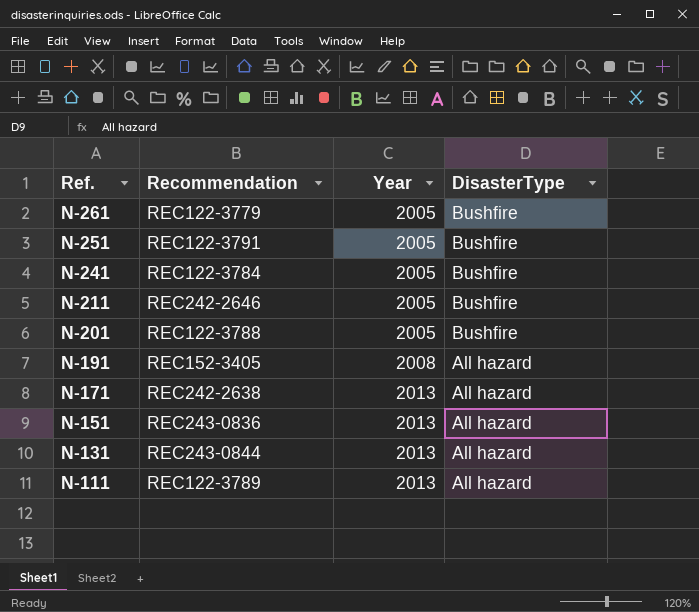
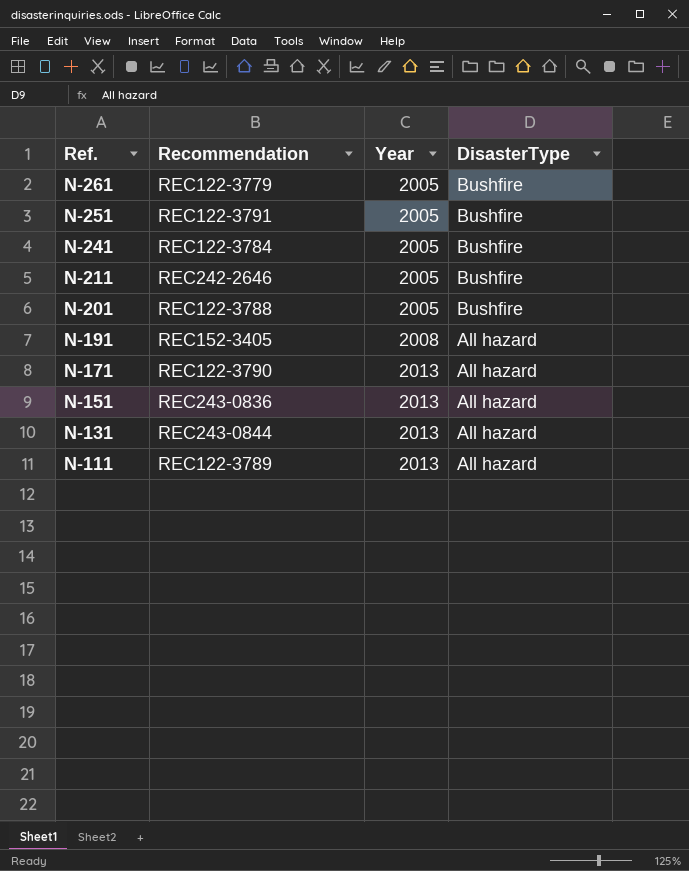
N-171 | Recommendation: REC242-2638 -> REC122-3790

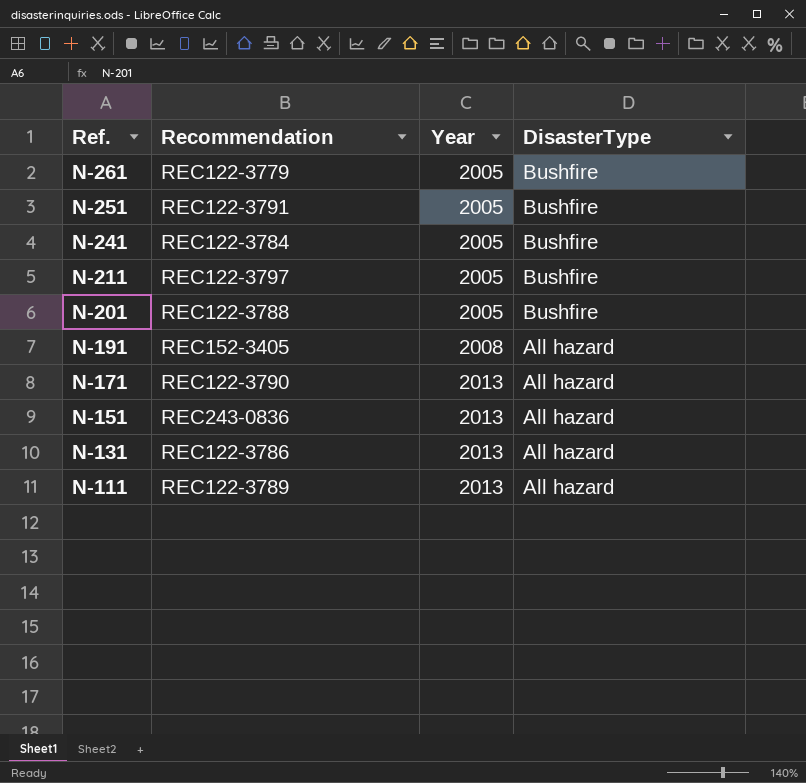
N-211 | Recommendation: REC242-2646 -> REC122-3797
N-131 | Recommendation: REC243-0844 -> REC122-3786

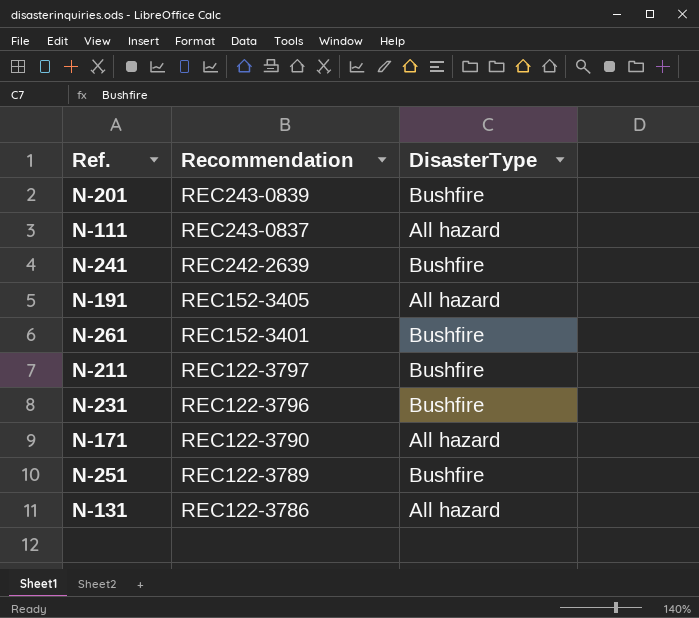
row order: Ref. descending -> Recommendation descending
column Year | position: 3 -> none
row N-151: REC243-0836 | 2013 | All hazard -> none
N-201 | Recommendation: REC122-3788 -> REC243-0839
N-111 | Recommendation: REC122-3789 -> REC243-0837
N-241 | Recommendation: REC122-3784 -> REC242-2639
N-261 | Recommendation: REC122-3779 -> REC152-3401
row N-231: none -> REC122-3796 | Bushfire
N-251 | Recommendation: REC122-3791 -> REC122-3789

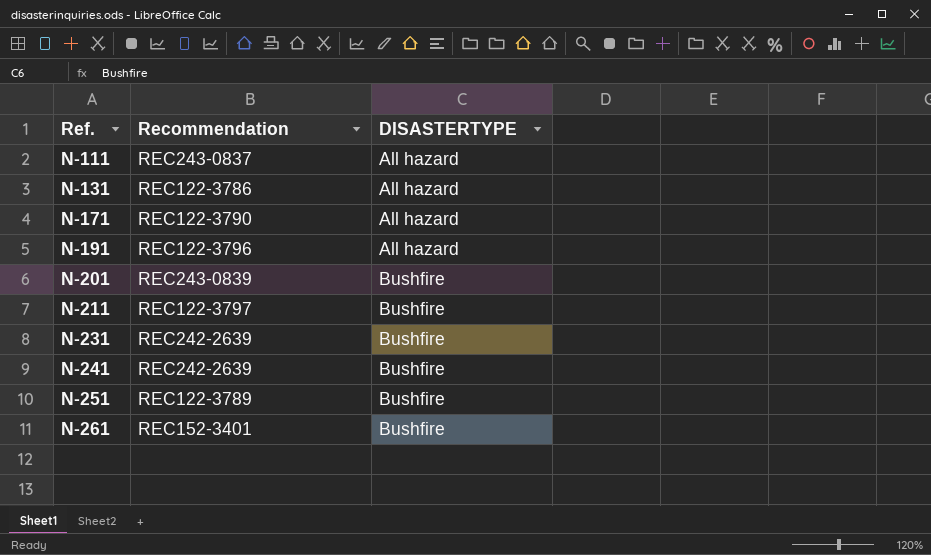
row order: Recommendation descending -> Ref. ascending
column name: DisasterType -> DISASTERTYPE
N-191 | Recommendation: REC152-3405 -> REC122-3796
N-231 | Recommendation: REC122-3796 -> REC242-2639

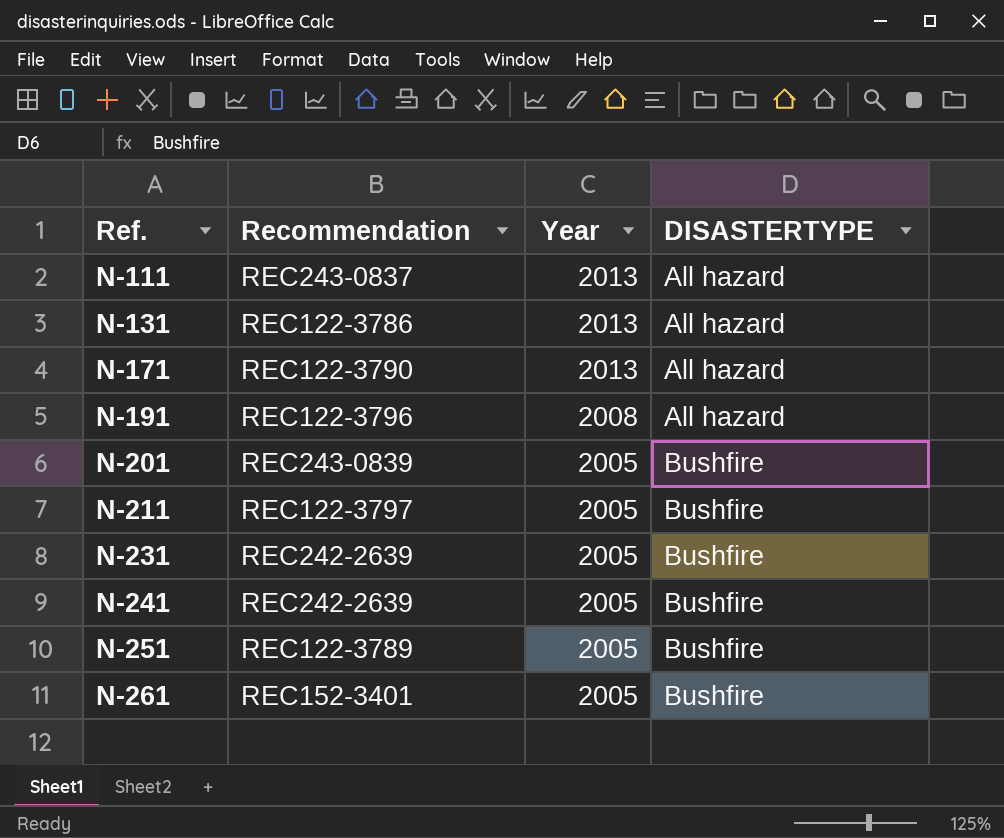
column Year | position: none -> 3

